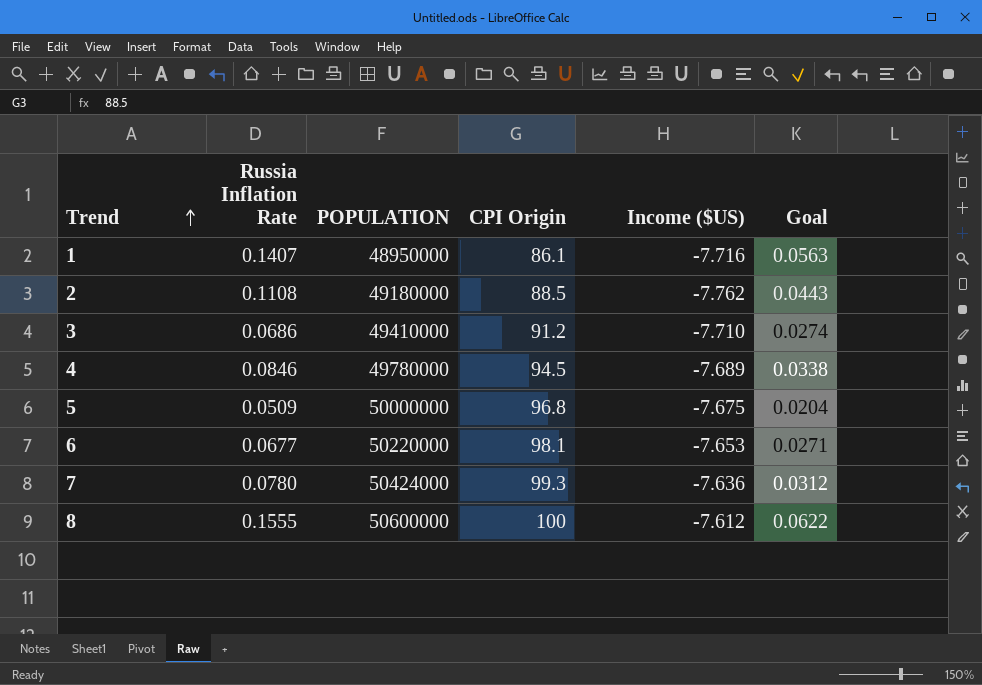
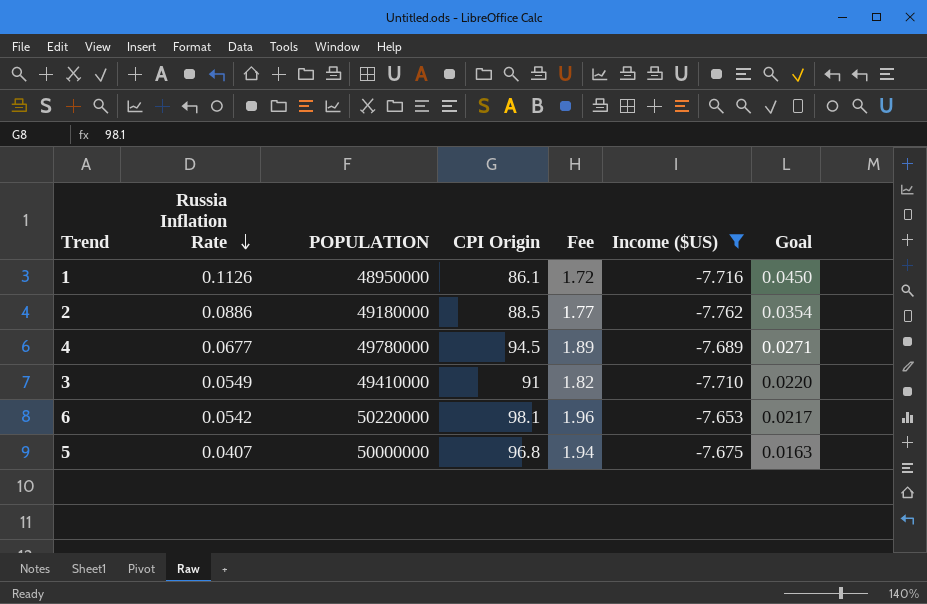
filter: none -> Income ($US) <= -7.653
row order: Trend ascending -> Russia Inflation Rate descending
column Fee | formula: none -> [CPI Origin] * 0.02
1 | Russia Inflation Rate: 0.1407 -> 0.1126
1 | Goal: 0.0563 -> 0.0450
2 | Russia Inflation Rate: 0.1108 -> 0.0886
2 | Goal: 0.0443 -> 0.0354
4 | Russia Inflation Rate: 0.0846 -> 0.0677
4 | Goal: 0.0338 -> 0.0271
3 | Russia Inflation Rate: 0.0686 -> 0.0549
3 | CPI Origin: 91.2 -> 91
3 | Goal: 0.0274 -> 0.0220
6 | Russia Inflation Rate: 0.0677 -> 0.0542
6 | Goal: 0.0271 -> 0.0217
5 | Russia Inflation Rate: 0.0509 -> 0.0407
5 | Goal: 0.0204 -> 0.0163

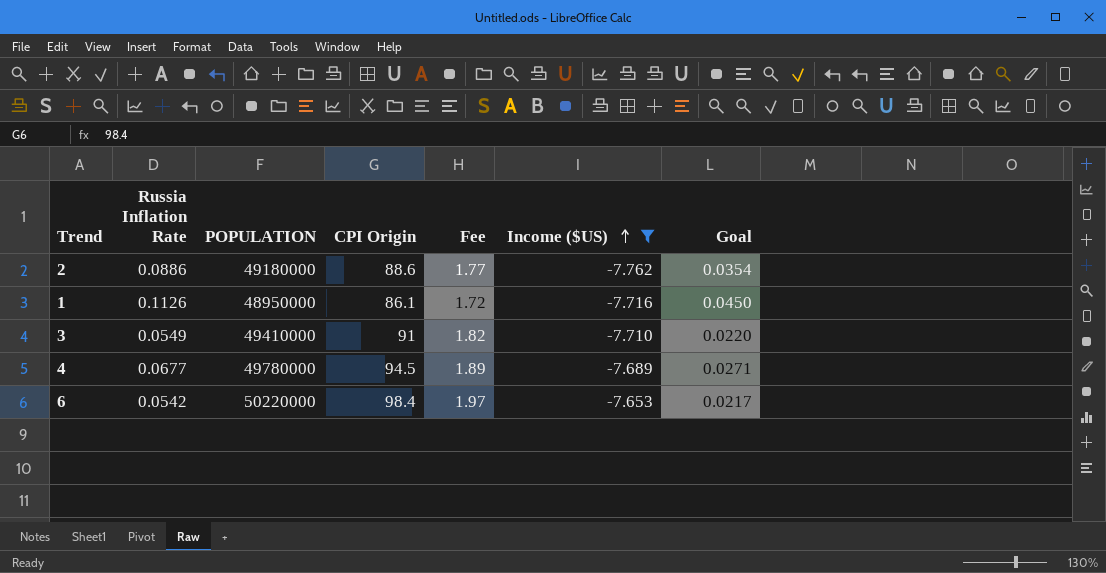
row order: Russia Inflation Rate descending -> Income ($US) ascending
row 5: 0.0407 | 50000000 | 96.8 | 1.94 | -7.675 | 0.0163 -> none
2 | CPI Origin: 88.5 -> 88.6
6 | CPI Origin: 98.1 -> 98.4
6 | Fee: 1.96 -> 1.97

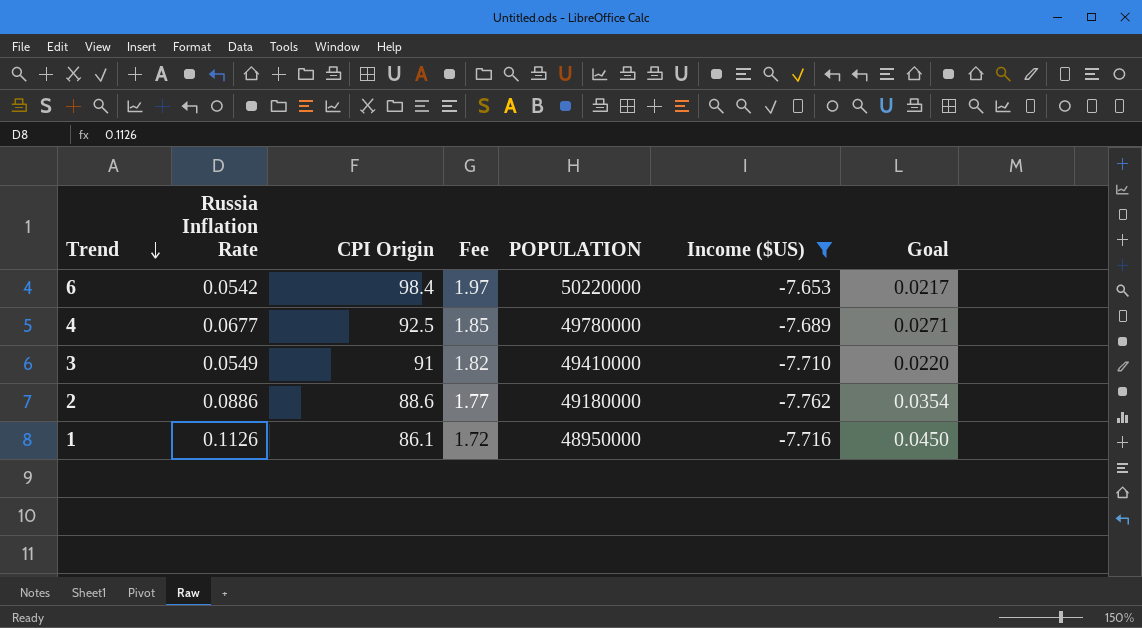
row order: Income ($US) ascending -> Trend descending
column POPULATION | position: 3 -> 5
4 | CPI Origin: 94.5 -> 92.5
4 | Fee: 1.89 -> 1.85

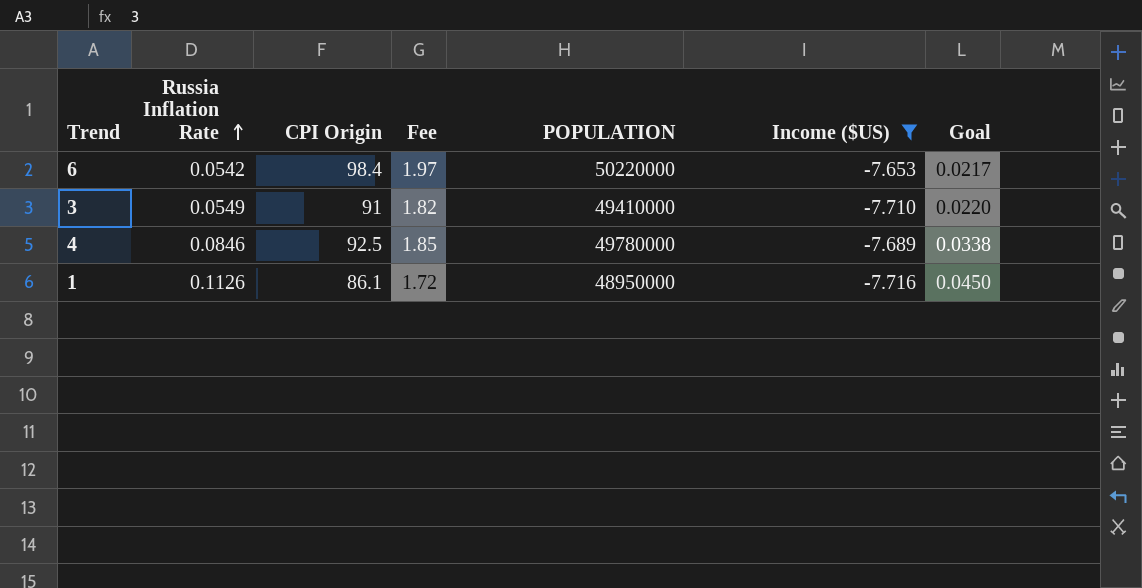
row order: Trend descending -> Russia Inflation Rate ascending
row 2: 0.0886 | 88.6 | 1.77 | 49180000 | -7.762 | 0.0354 -> none
4 | Russia Inflation Rate: 0.0677 -> 0.0846
4 | Goal: 0.0271 -> 0.0338

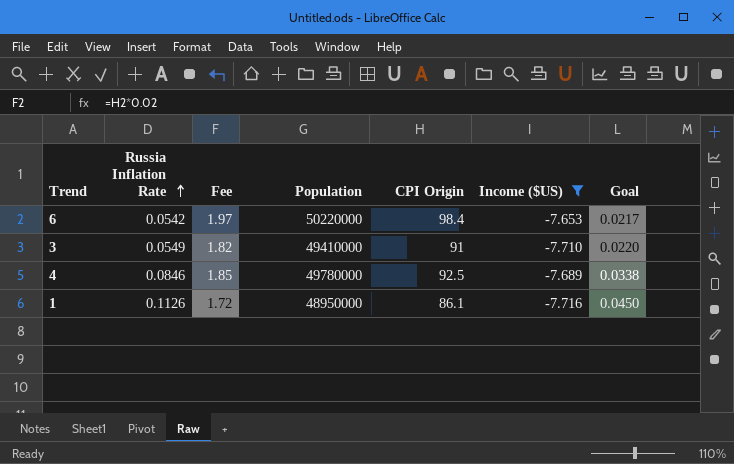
column name: POPULATION -> Population
column CPI Origin | position: 3 -> 5

